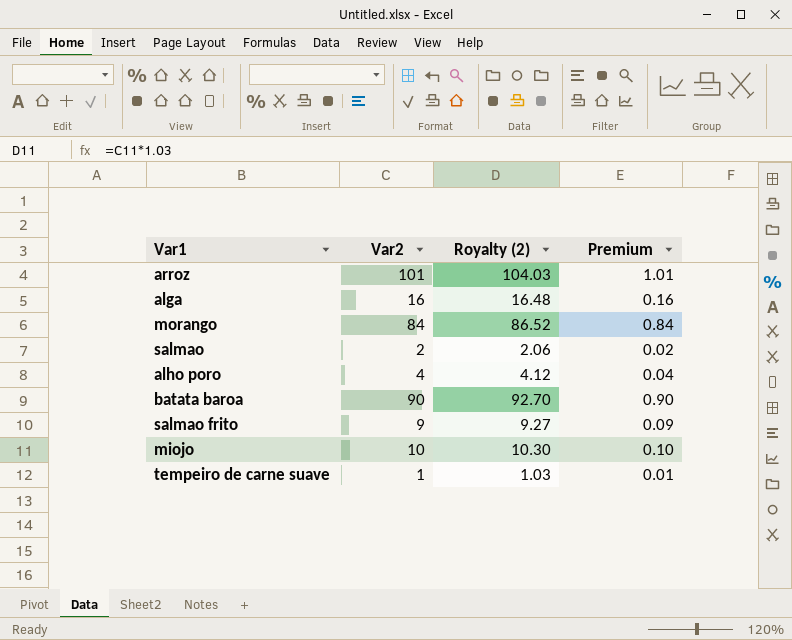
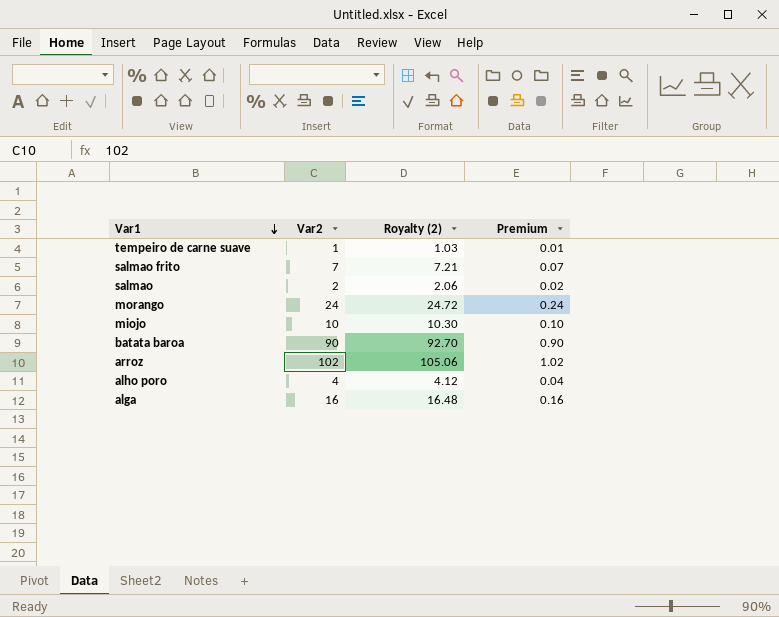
row order: none -> Var1 descending
salmao frito | Var2: 9 -> 7
salmao frito | Royalty (2): 9.27 -> 7.21
salmao frito | Premium: 0.09 -> 0.07
morango | Var2: 84 -> 24
morango | Royalty (2): 86.52 -> 24.72
morango | Premium: 0.84 -> 0.24
arroz | Var2: 101 -> 102
arroz | Royalty (2): 104.03 -> 105.06
arroz | Premium: 1.01 -> 1.02

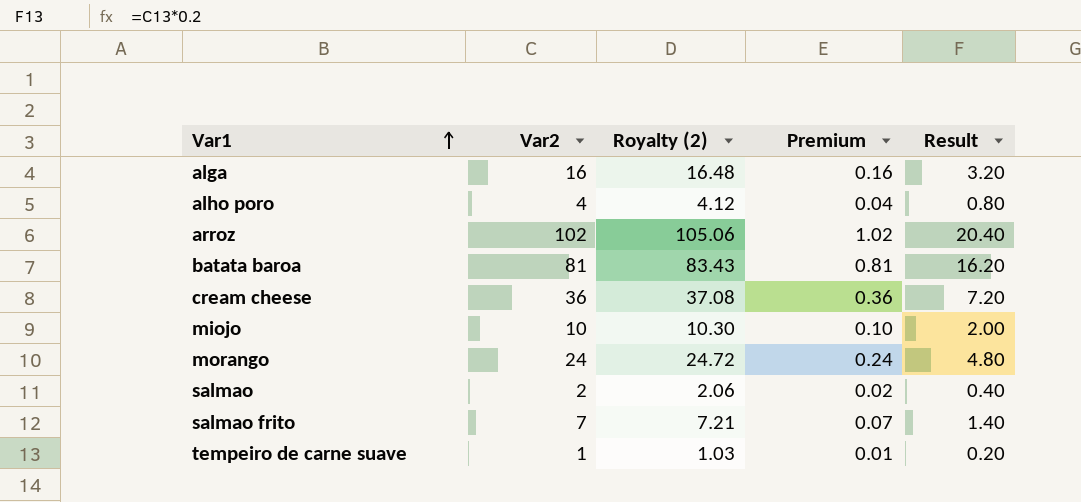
row order: Var1 descending -> Var1 ascending
column Result | formula: none -> [Var2] * 0.2
batata baroa | Var2: 90 -> 81
batata baroa | Royalty (2): 92.70 -> 83.43
batata baroa | Premium: 0.90 -> 0.81
row cream cheese: none -> 36 | 37.08 | 0.36 | 7.20

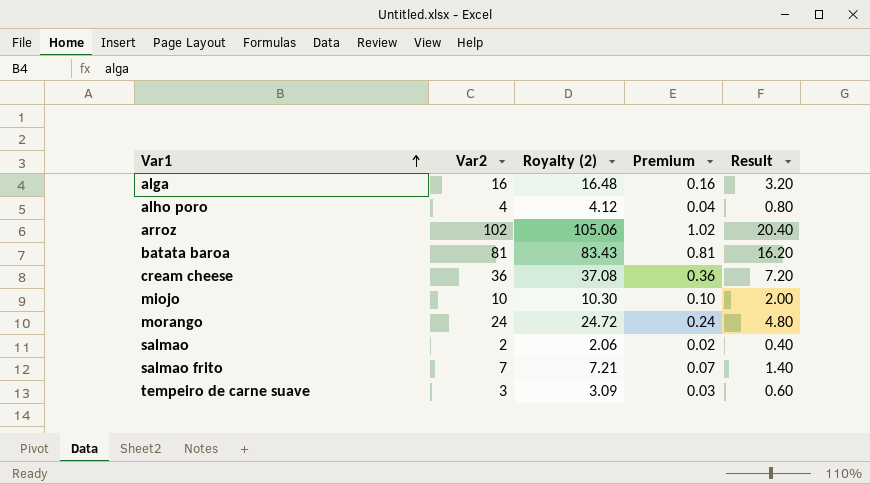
tempeiro de carne suave | Var2: 1 -> 3
tempeiro de carne suave | Royalty (2): 1.03 -> 3.09
tempeiro de carne suave | Premium: 0.01 -> 0.03
tempeiro de carne suave | Result: 0.20 -> 0.60

